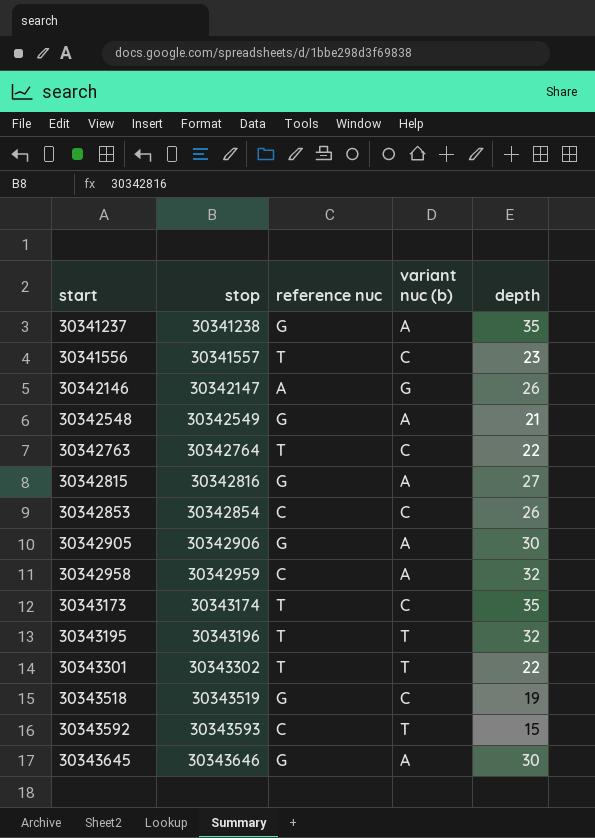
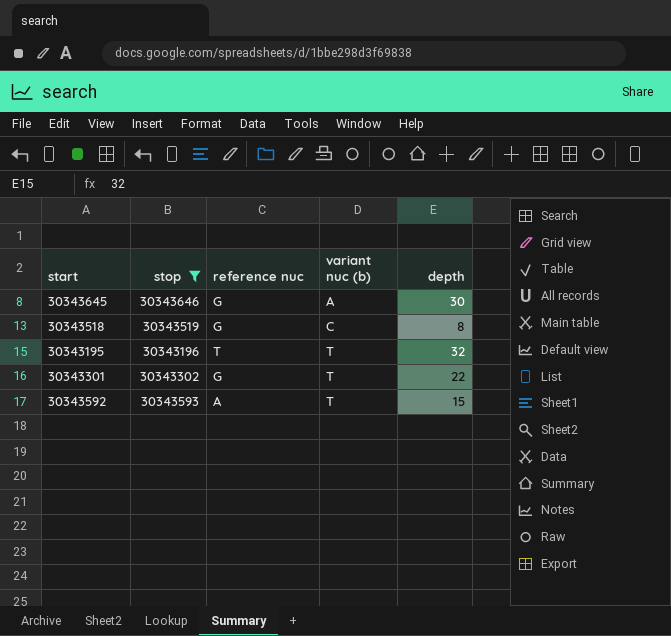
filter: none -> stop >= 30343196
row order: start ascending -> variant nuc (b) ascending
30343518 | depth: 19 -> 8
30343301 | reference nuc: T -> G
30343592 | reference nuc: C -> A

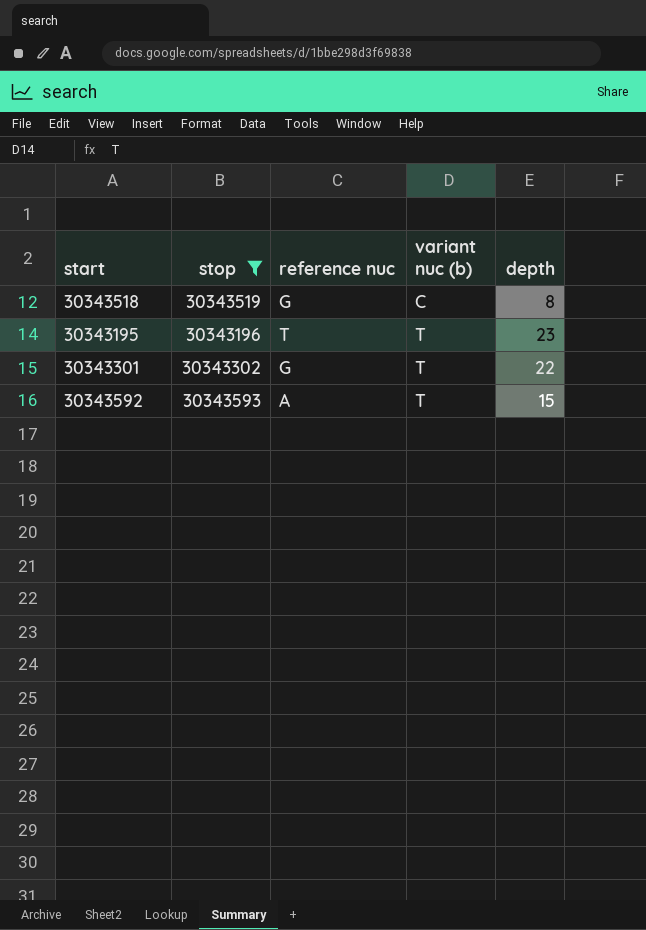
row 30343645: 30343646 | G | A | 30 -> none
30343195 | depth: 32 -> 23

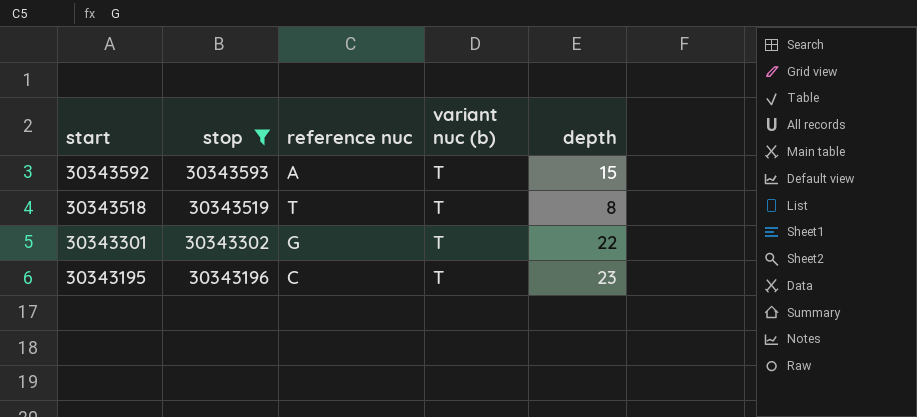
row order: variant nuc (b) ascending -> start descending
30343518 | reference nuc: G -> T
30343518 | variant nuc (b): C -> T
30343195 | reference nuc: T -> C

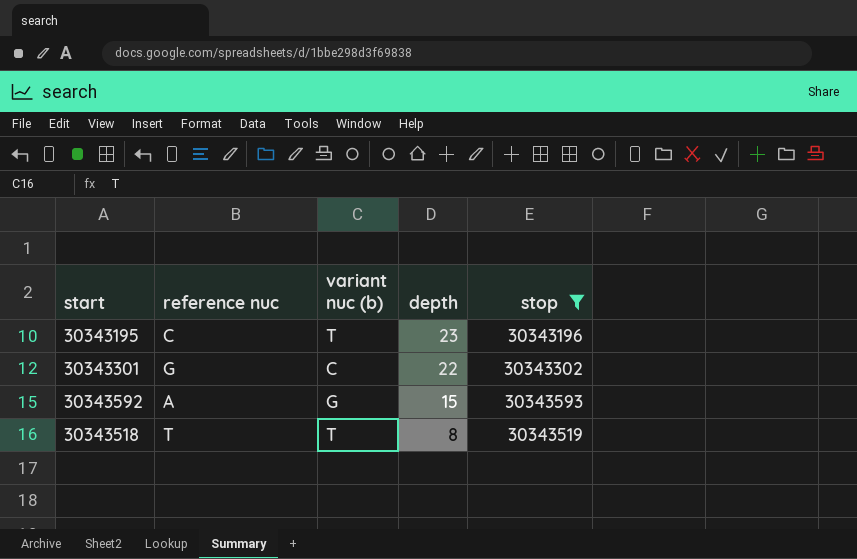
row order: start descending -> depth descending
column stop | position: 2 -> 5
30343301 | variant nuc (b): T -> C
30343592 | variant nuc (b): T -> G

